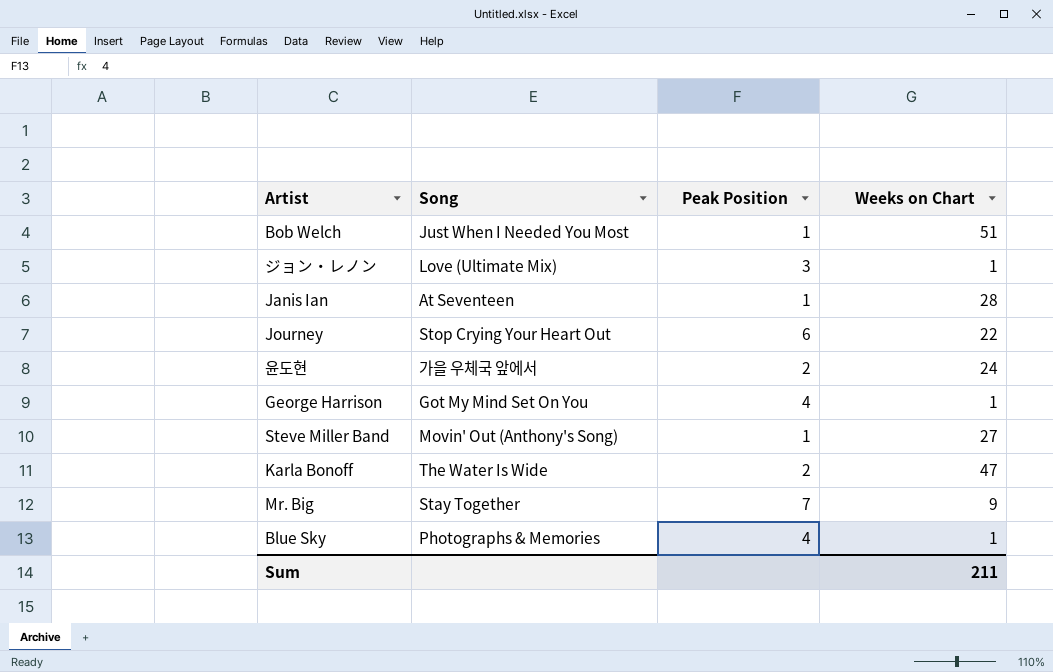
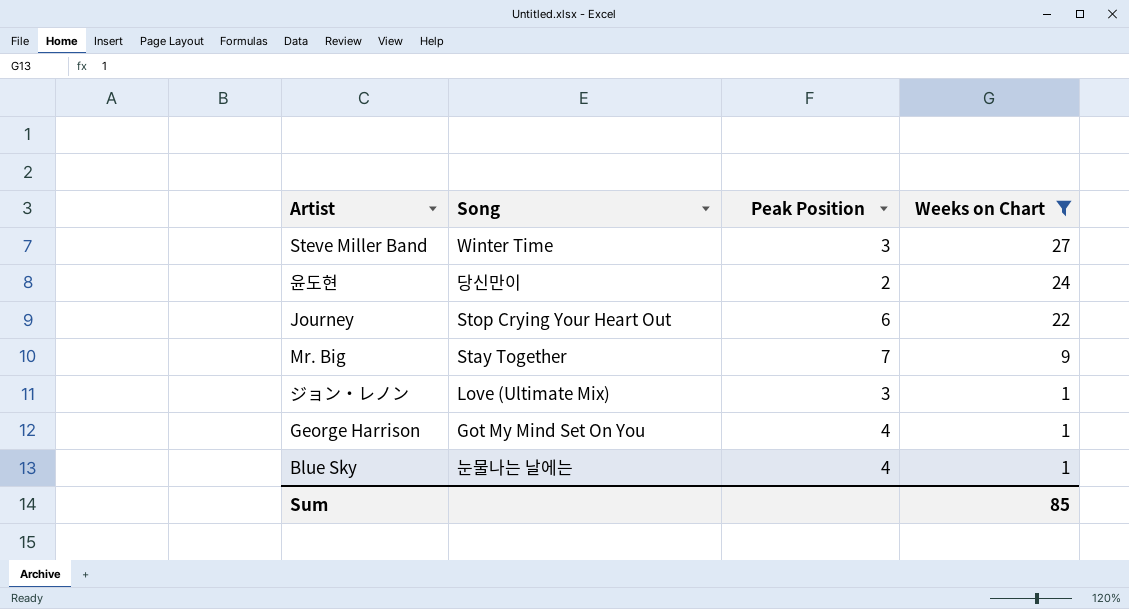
filter: none -> Weeks on Chart <= 27
row order: none -> Weeks on Chart descending
Steve Miller Band | Song: Movin' Out (Anthony's Song) -> Winter Time
Steve Miller Band | Peak Position: 1 -> 3
윤도현 | Song: 가을 우체국 앞에서 -> 당신만이
Blue Sky | Song: Photographs & Memories -> 눈물나는 날에는
Sum | Weeks on Chart: 211 -> 85

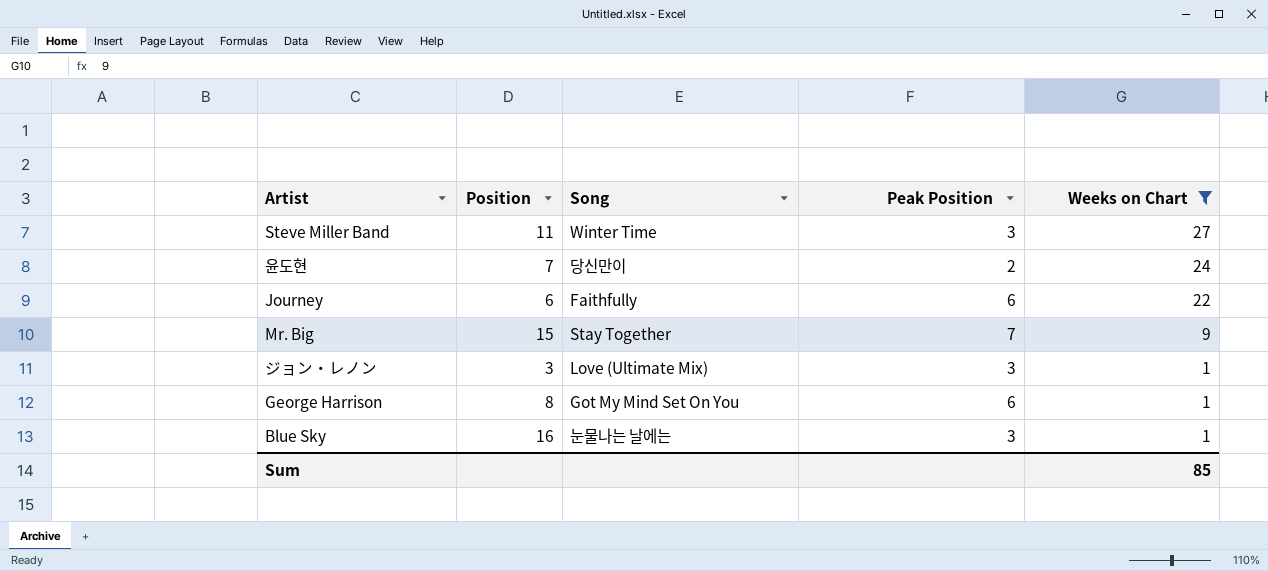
column Position | position: none -> 2
Journey | Song: Stop Crying Your Heart Out -> Faithfully
George Harrison | Peak Position: 4 -> 6
Blue Sky | Peak Position: 4 -> 3

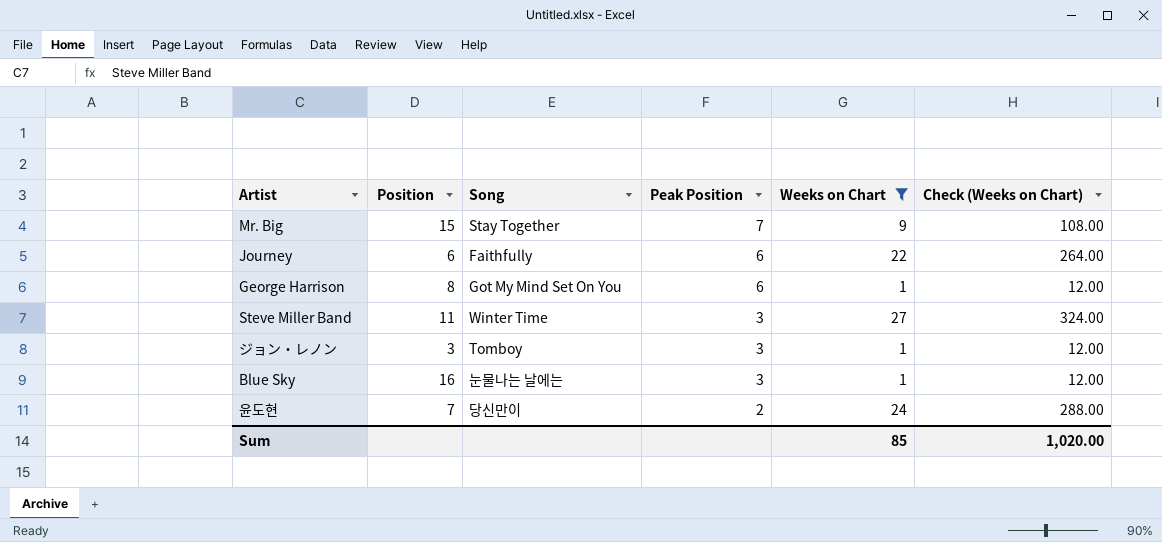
row order: Weeks on Chart descending -> Peak Position descending
column Check (Weeks on Chart) | formula: none -> [Weeks on Chart] * 12
ジョン・レノン | Song: Love (Ultimate Mix) -> Tomboy

